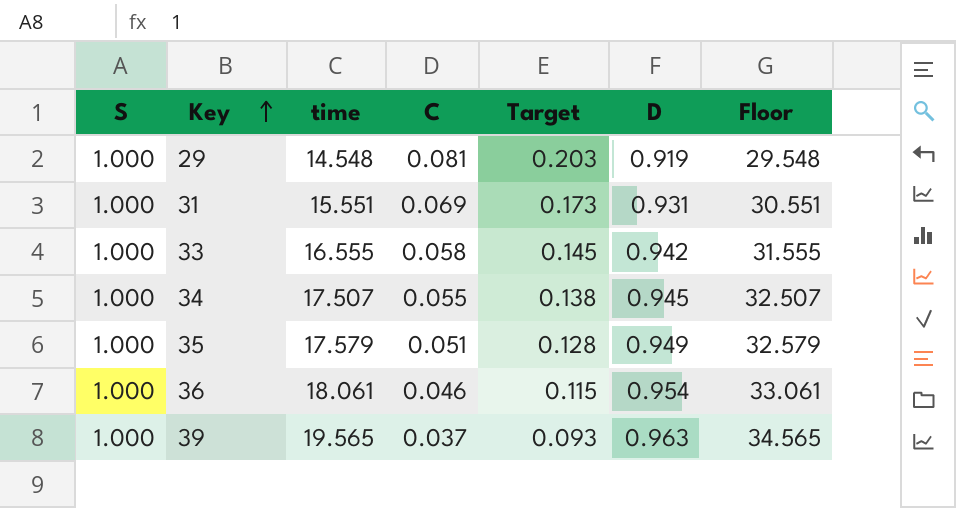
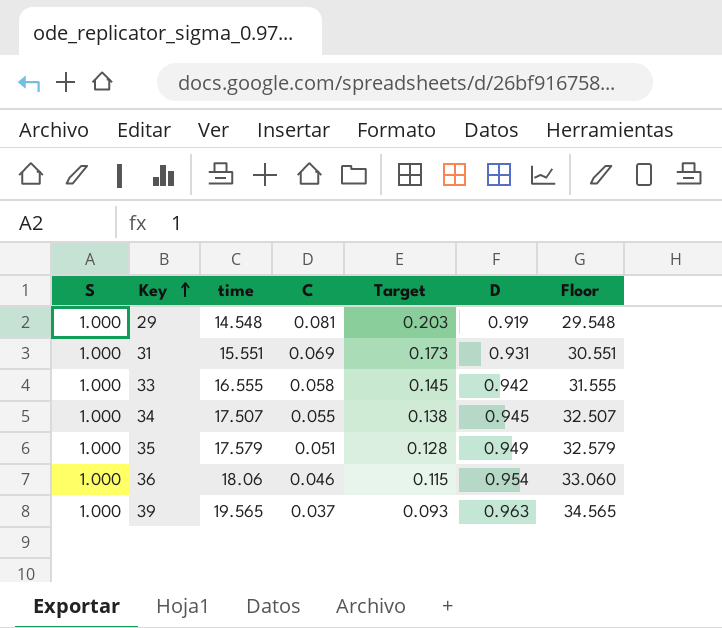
36 | time: 18.061 -> 18.06
36 | Floor: 33.061 -> 33.060

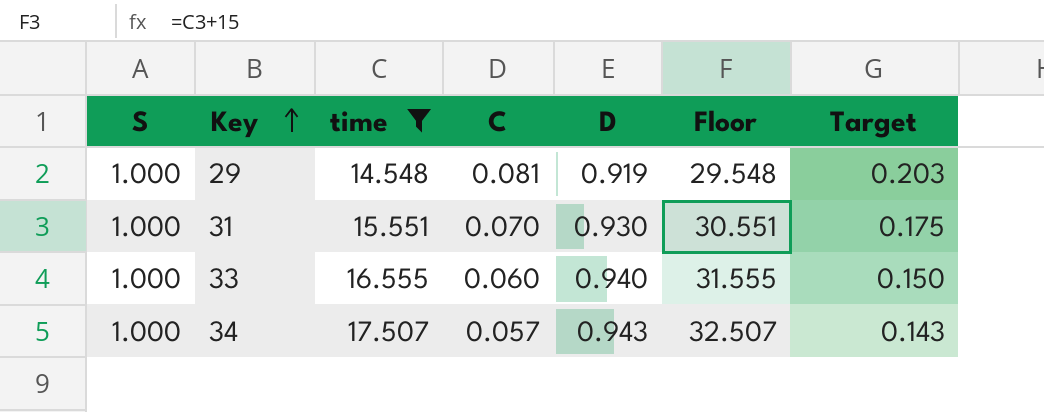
filter: none -> time <= 17.507
column Target | position: 5 -> 7
31 | C: 0.069 -> 0.070
31 | D: 0.931 -> 0.930
31 | Target: 0.173 -> 0.175
33 | C: 0.058 -> 0.060
33 | D: 0.942 -> 0.940
33 | Target: 0.145 -> 0.150
34 | C: 0.055 -> 0.057
34 | D: 0.945 -> 0.943
34 | Target: 0.138 -> 0.143

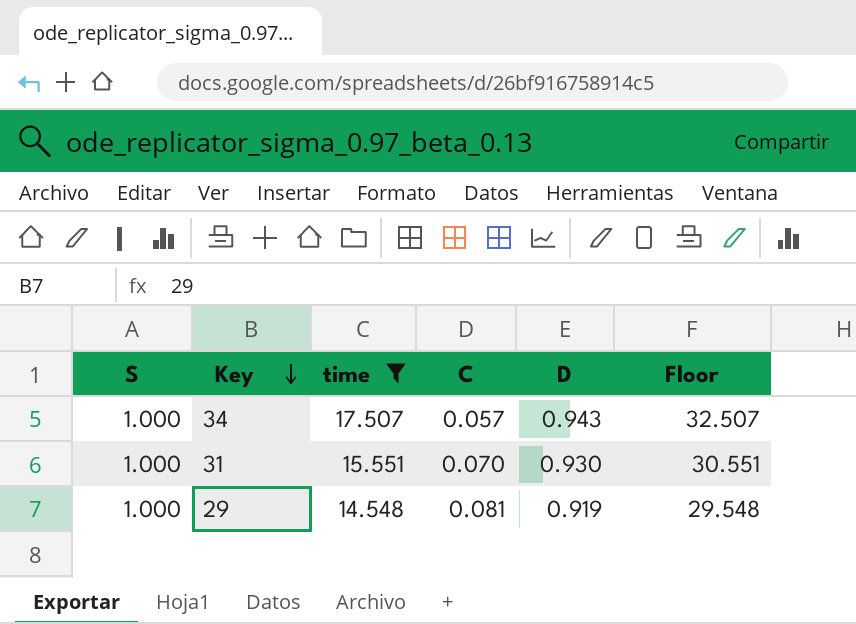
row order: Key ascending -> Key descending
column Target | formula: [C] * 2.5 -> none
row 33: 1.000 | 16.555 | 0.060 | 0.940 | 31.555 | 0.150 -> none

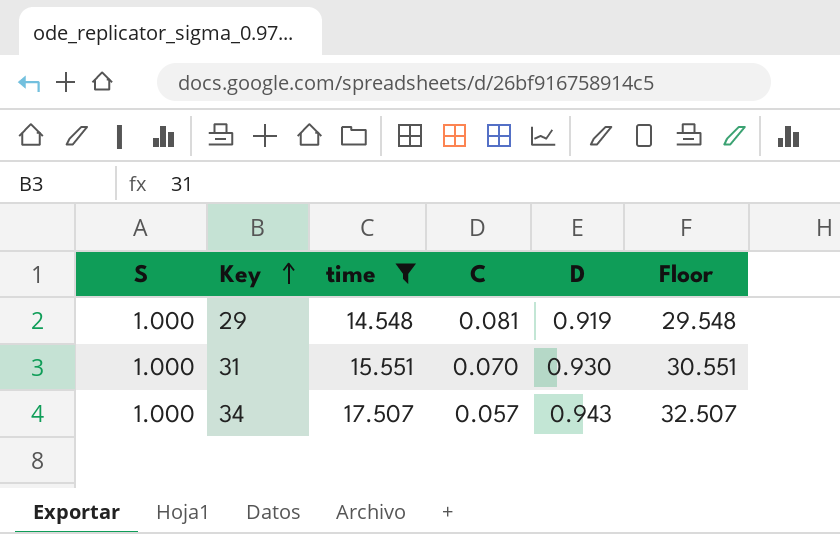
row order: Key descending -> Key ascending

